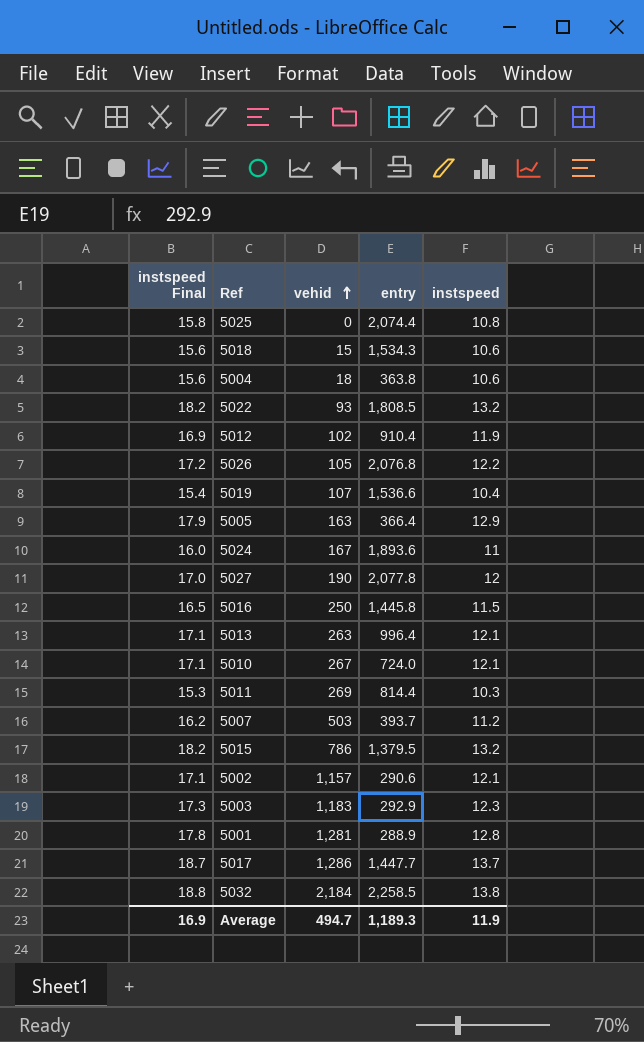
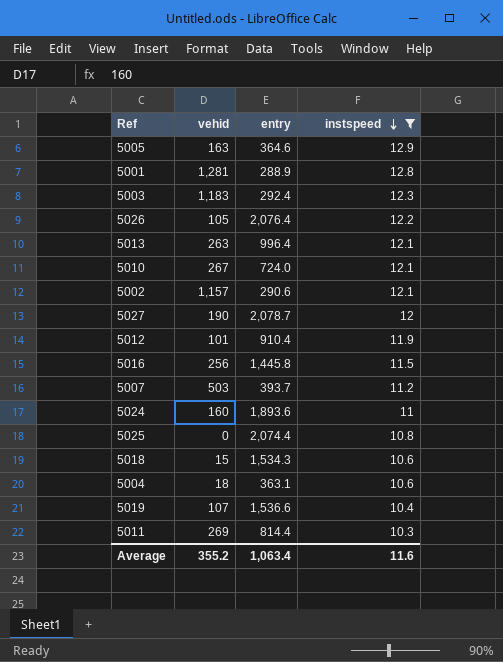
filter: none -> instspeed <= 12.9
row order: vehid ascending -> instspeed descending
column instspeed Final | formula: [instspeed] + 5 -> none
5005 | entry: 366.4 -> 364.6
5003 | entry: 292.9 -> 292.4
5026 | entry: 2,076.8 -> 2,076.4
5027 | entry: 2,077.8 -> 2,078.7
5012 | vehid: 102 -> 101
5016 | vehid: 250 -> 256
5024 | vehid: 167 -> 160
5004 | entry: 363.8 -> 363.1
Average | vehid: 494.7 -> 355.2
Average | entry: 1,189.3 -> 1,063.4
Average | instspeed: 11.9 -> 11.6

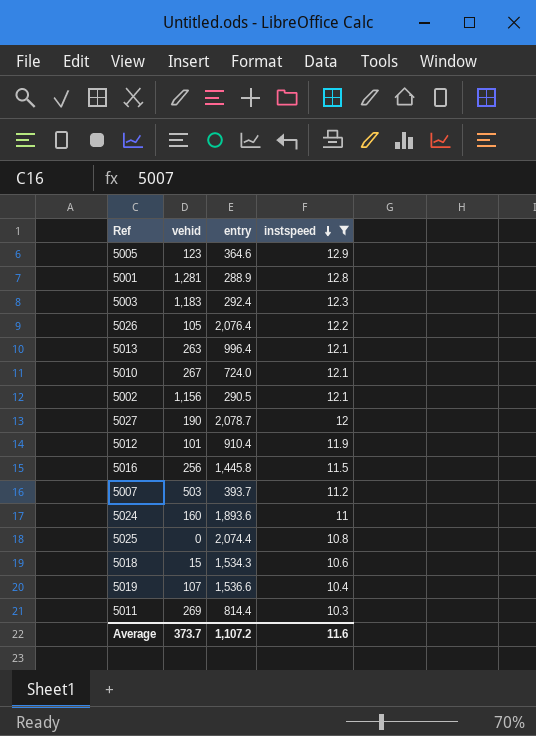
row 5004: 18 | 363.1 | 10.6 -> none
5005 | vehid: 163 -> 123
5002 | vehid: 1,157 -> 1,156
5002 | entry: 290.6 -> 290.5
Average | vehid: 355.2 -> 373.7
Average | entry: 1,063.4 -> 1,107.2

